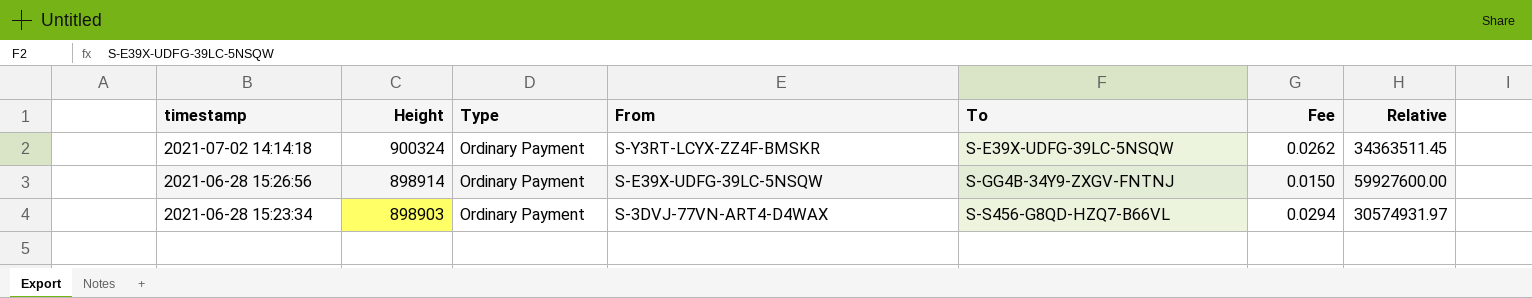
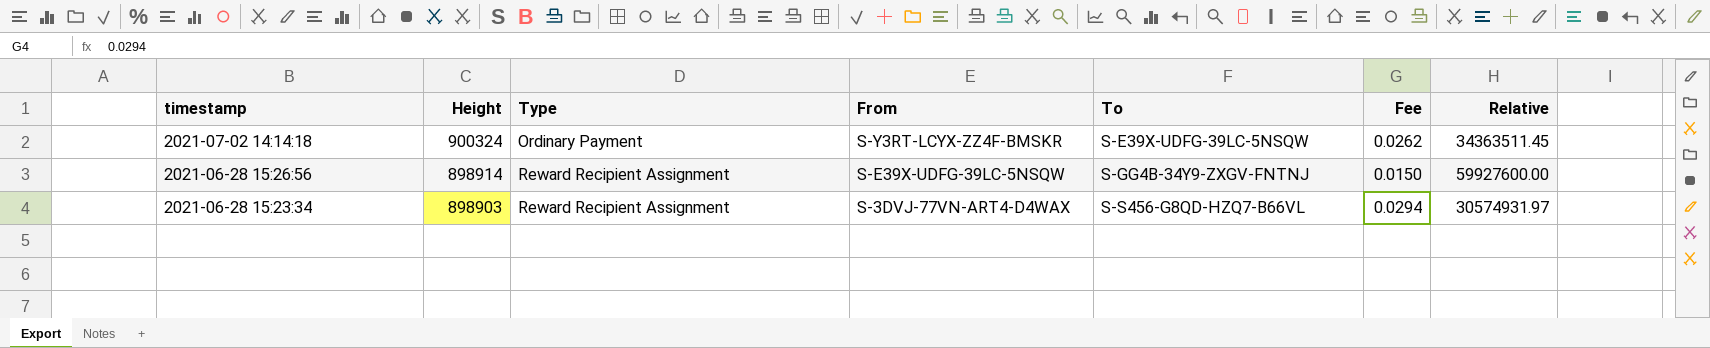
2021-06-28 15:26:56 | Type: Ordinary Payment -> Reward Recipient Assignment
2021-06-28 15:23:34 | Type: Ordinary Payment -> Reward Recipient Assignment

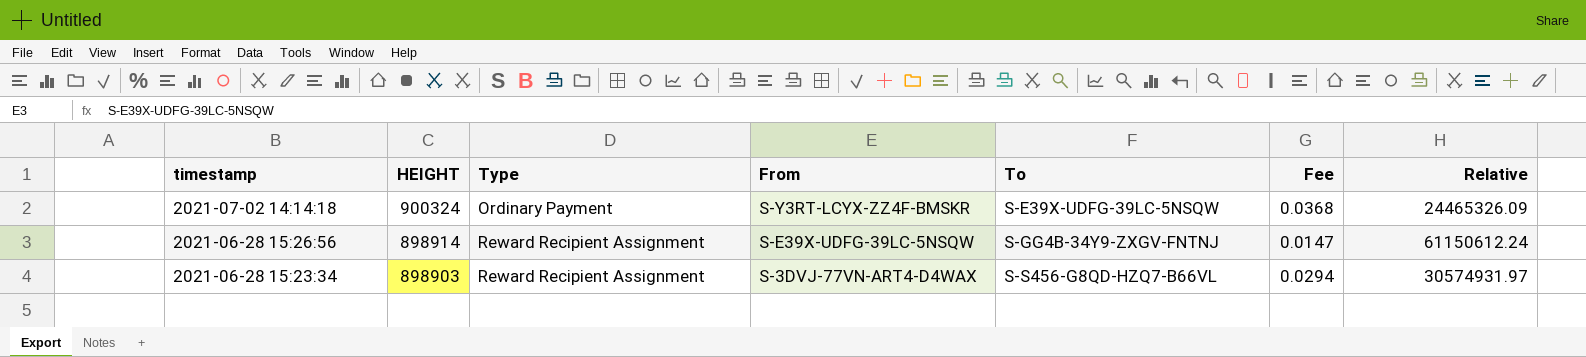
column name: Height -> HEIGHT
2021-07-02 14:14:18 | Fee: 0.0262 -> 0.0368
2021-07-02 14:14:18 | Relative: 34363511.45 -> 24465326.09
2021-06-28 15:26:56 | Fee: 0.0150 -> 0.0147
2021-06-28 15:26:56 | Relative: 59927600.00 -> 61150612.24

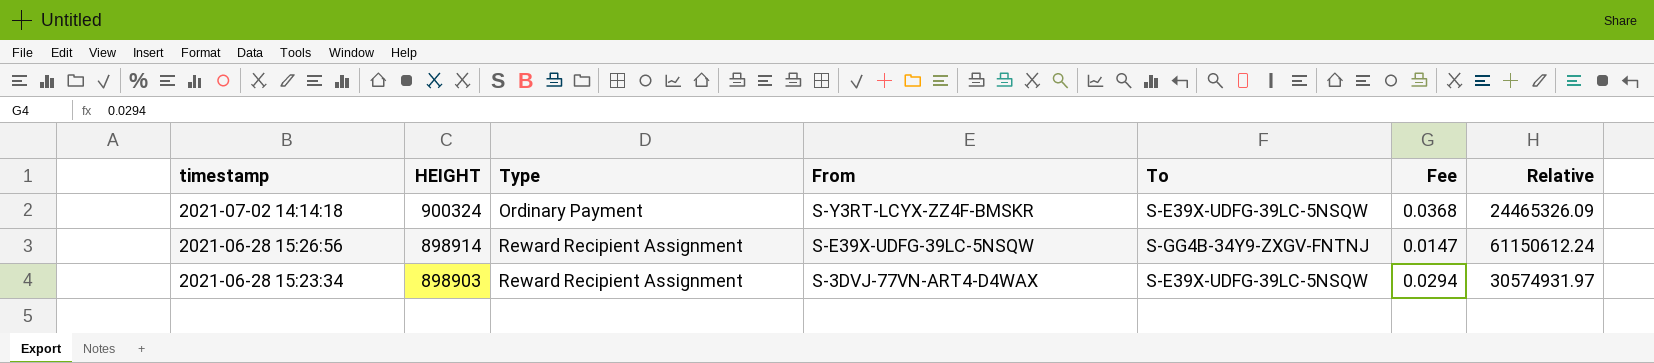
2021-06-28 15:23:34 | To: S-S456-G8QD-HZQ7-B66VL -> S-E39X-UDFG-39LC-5NSQW

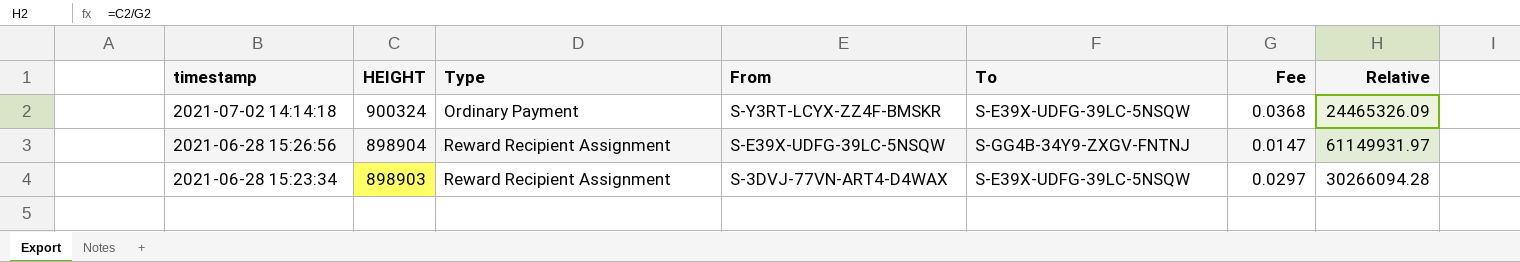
2021-06-28 15:26:56 | HEIGHT: 898914 -> 898904
2021-06-28 15:26:56 | Relative: 61150612.24 -> 61149931.97
2021-06-28 15:23:34 | Fee: 0.0294 -> 0.0297
2021-06-28 15:23:34 | Relative: 30574931.97 -> 30266094.28

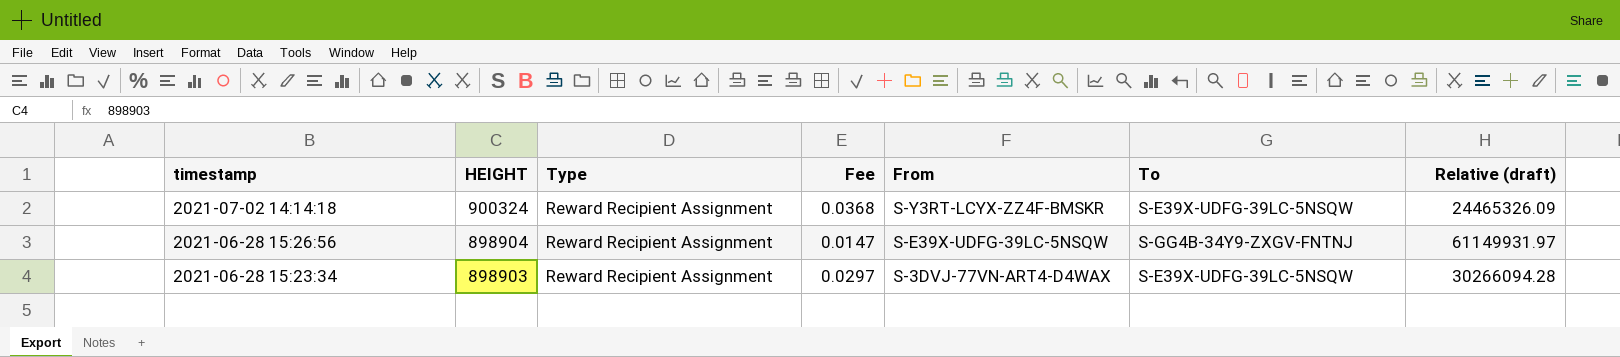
column Fee | position: 6 -> 4
column name: Relative -> Relative (draft)
2021-07-02 14:14:18 | Type: Ordinary Payment -> Reward Recipient Assignment

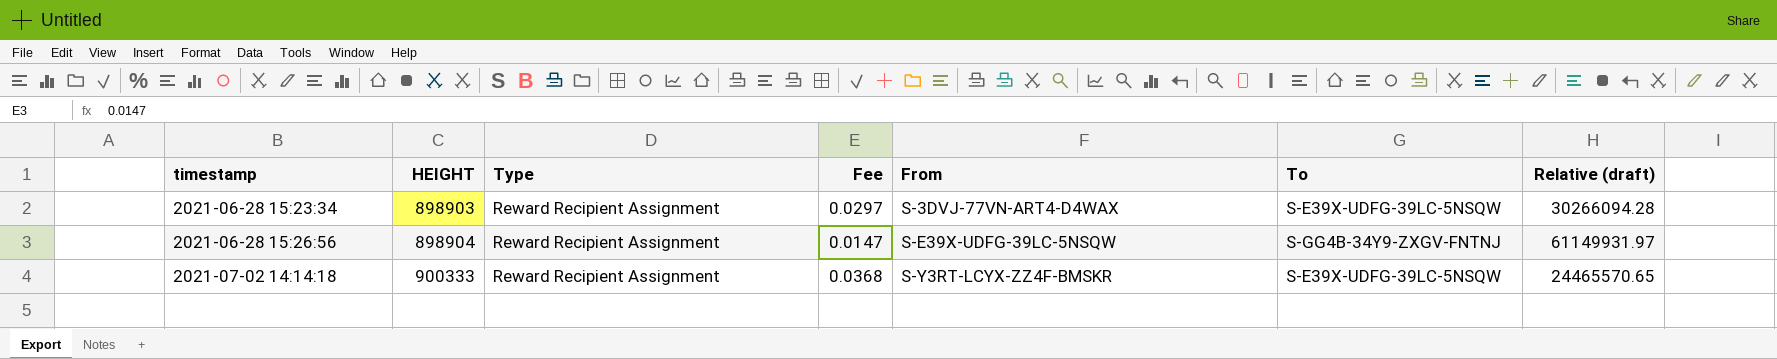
row order: timestamp descending -> timestamp ascending
2021-07-02 14:14:18 | HEIGHT: 900324 -> 900333
2021-07-02 14:14:18 | Relative (draft): 24465326.09 -> 24465570.65

